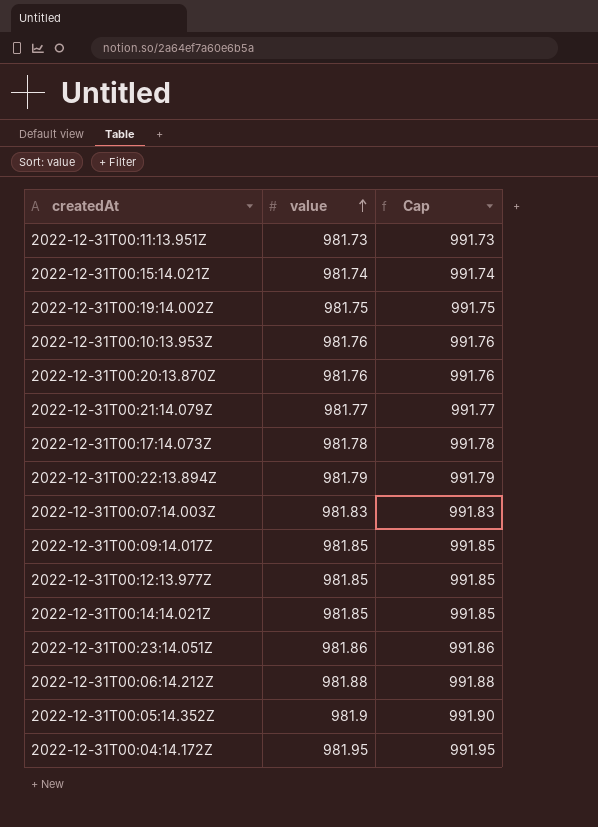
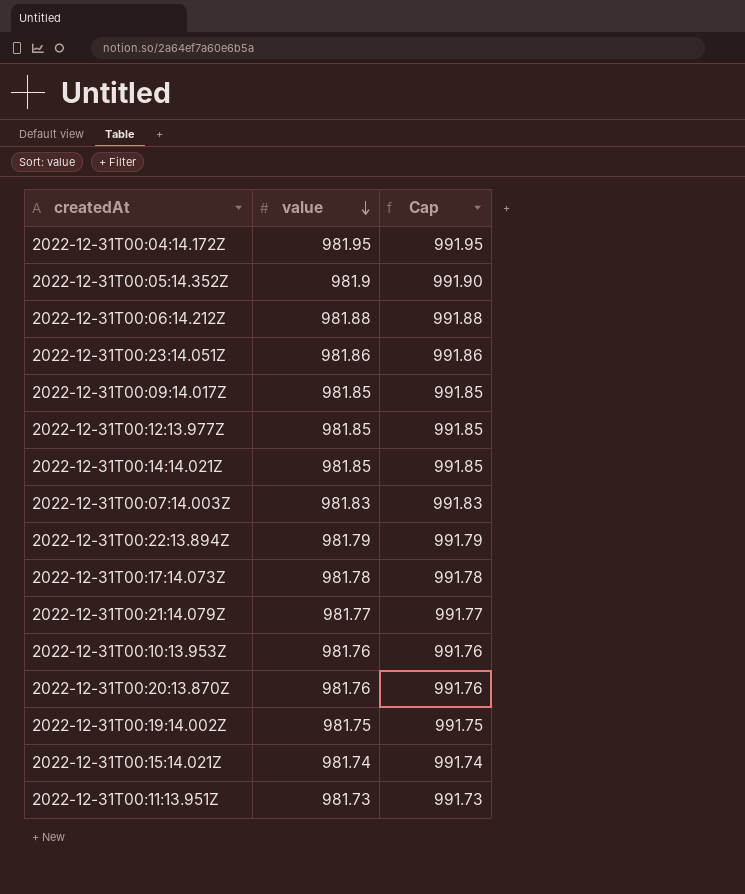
row order: value ascending -> value descending

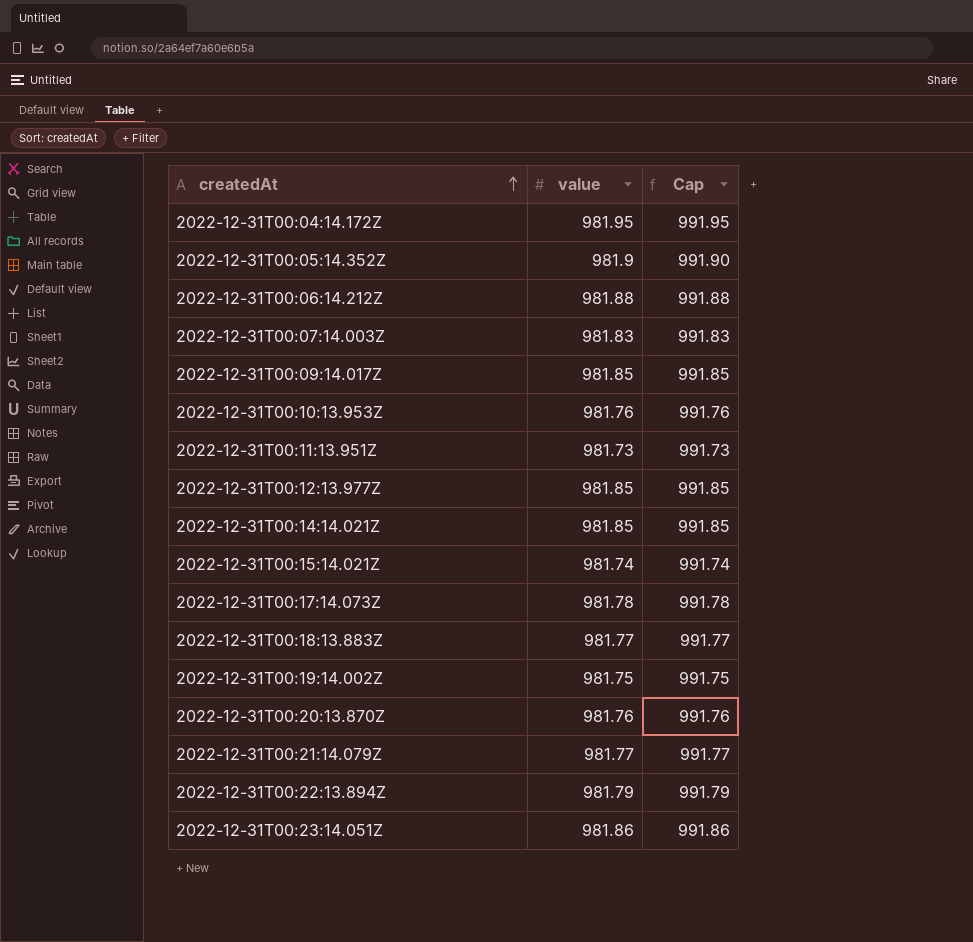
row order: value descending -> createdAt ascending
row 2022-12-31T00:18:13.883Z: none -> 981.77 | 991.77

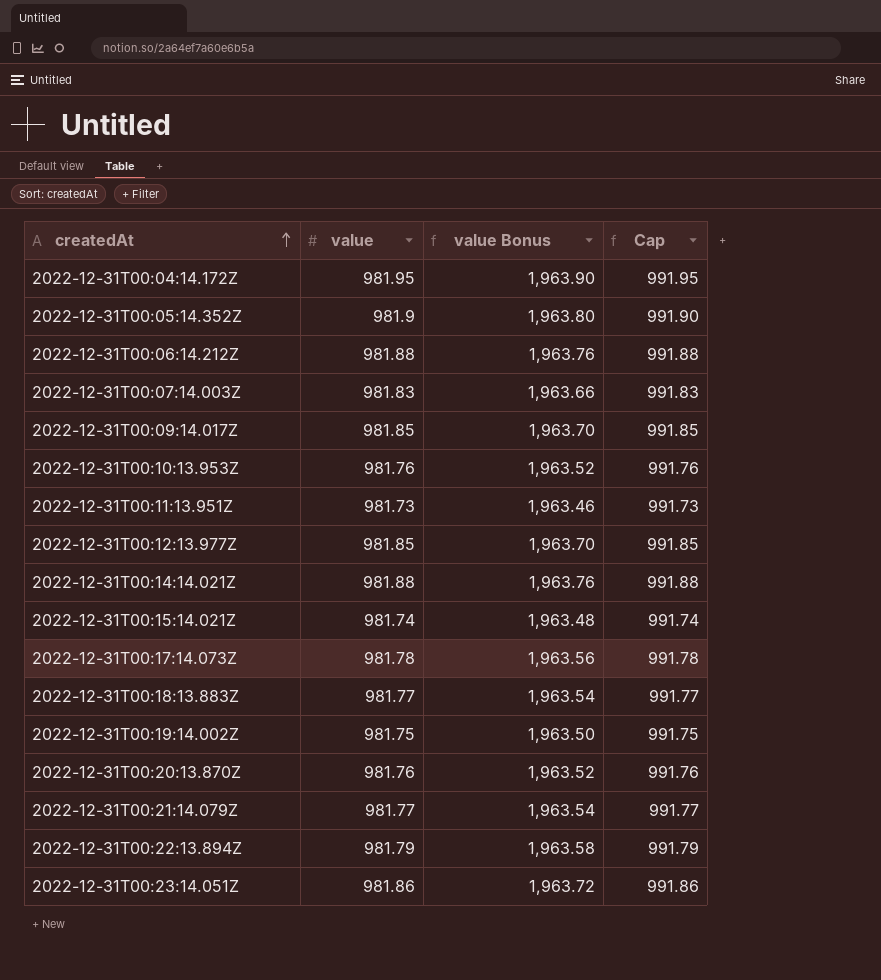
column value Bonus | formula: none -> [value] * 2
2022-12-31T00:14:14.021Z | value: 981.85 -> 981.88
2022-12-31T00:14:14.021Z | Cap: 991.85 -> 991.88

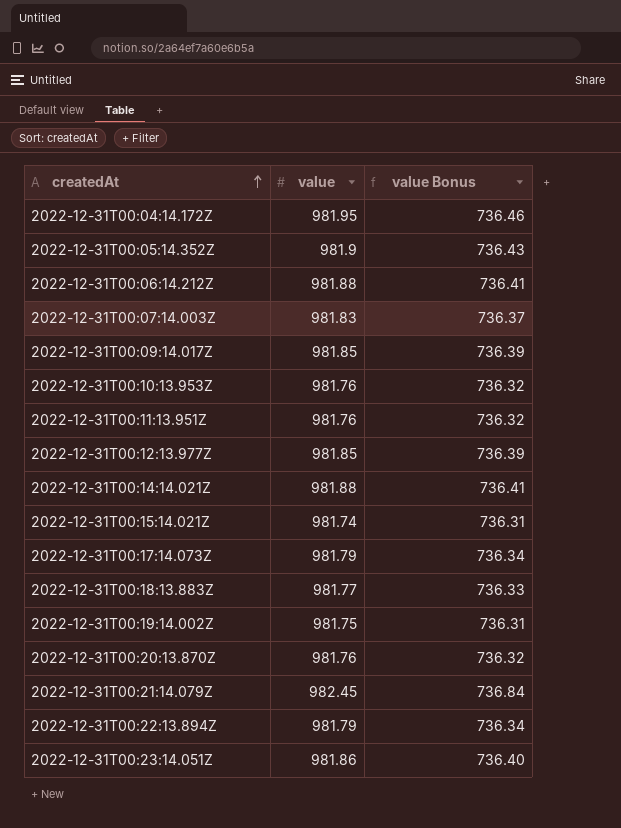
column Cap | formula: [value] + 10 -> none
column value Bonus | formula: [value] * 2 -> [value] * 0.75
2022-12-31T00:11:13.951Z | value: 981.73 -> 981.76
2022-12-31T00:17:14.073Z | value: 981.78 -> 981.79
2022-12-31T00:21:14.079Z | value: 981.77 -> 982.45

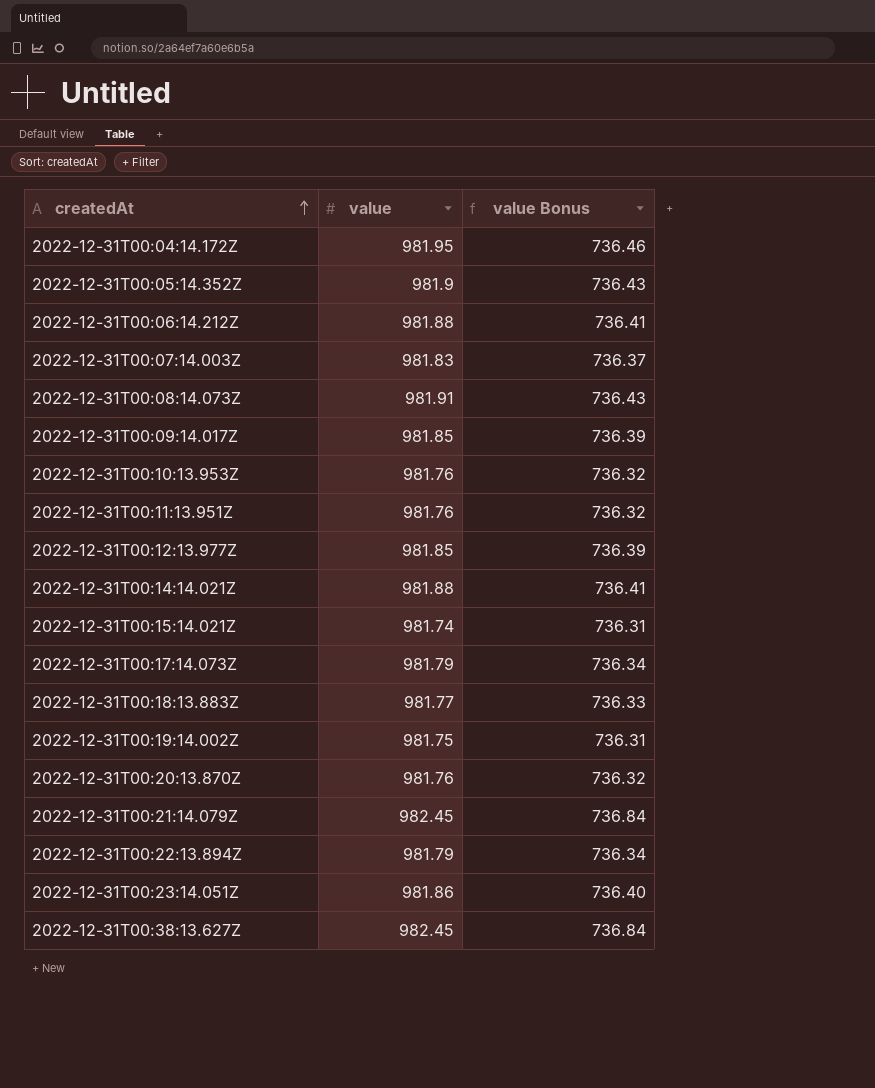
row 2022-12-31T00:08:14.073Z: none -> 981.91 | 736.43
row 2022-12-31T00:38:13.627Z: none -> 982.45 | 736.84

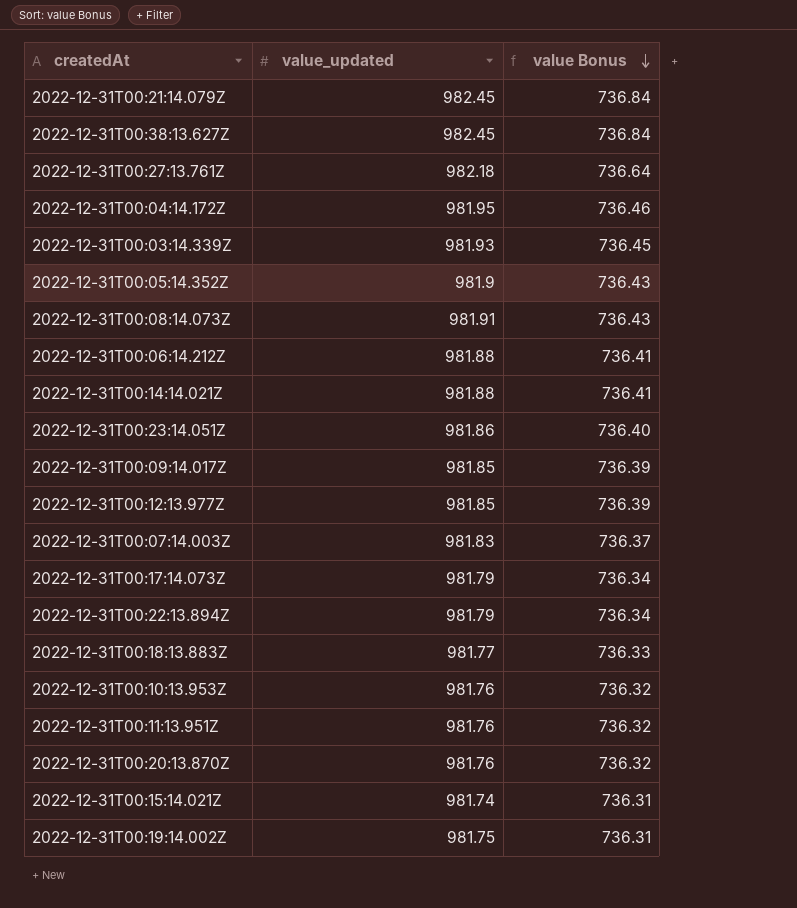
row order: createdAt ascending -> value Bonus descending
column name: value -> value_updated
row 2022-12-31T00:27:13.761Z: none -> 982.18 | 736.64
row 2022-12-31T00:03:14.339Z: none -> 981.93 | 736.45

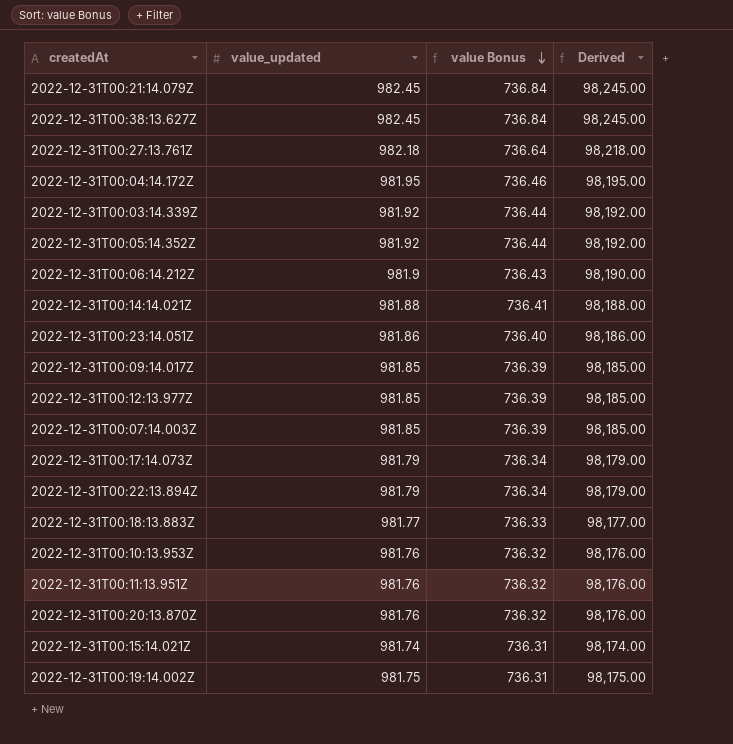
column Derived | formula: none -> [value_updated] * 100
row 2022-12-31T00:08:14.073Z: 981.91 | 736.43 -> none
2022-12-31T00:03:14.339Z | value_updated: 981.93 -> 981.92
2022-12-31T00:03:14.339Z | value Bonus: 736.45 -> 736.44
2022-12-31T00:05:14.352Z | value_updated: 981.9 -> 981.92
2022-12-31T00:05:14.352Z | value Bonus: 736.43 -> 736.44
2022-12-31T00:06:14.212Z | value_updated: 981.88 -> 981.9
2022-12-31T00:06:14.212Z | value Bonus: 736.41 -> 736.43
2022-12-31T00:07:14.003Z | value_updated: 981.83 -> 981.85
2022-12-31T00:07:14.003Z | value Bonus: 736.37 -> 736.39

